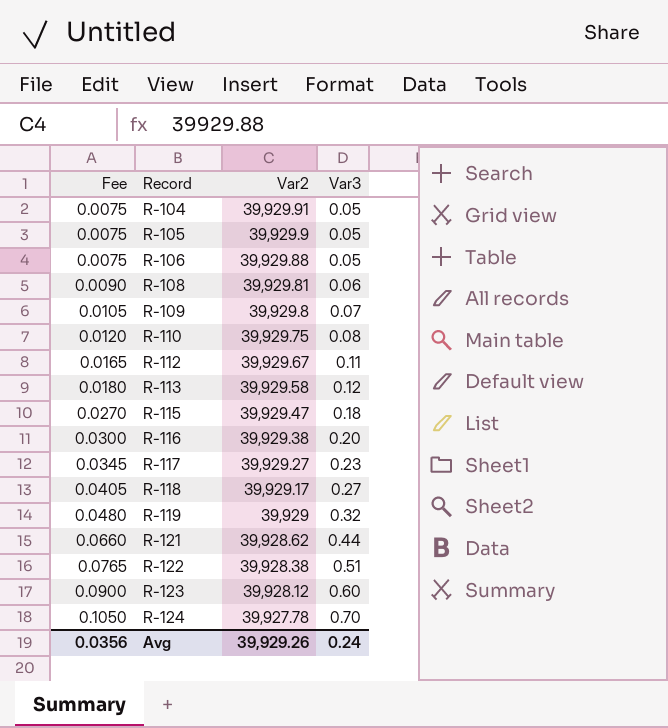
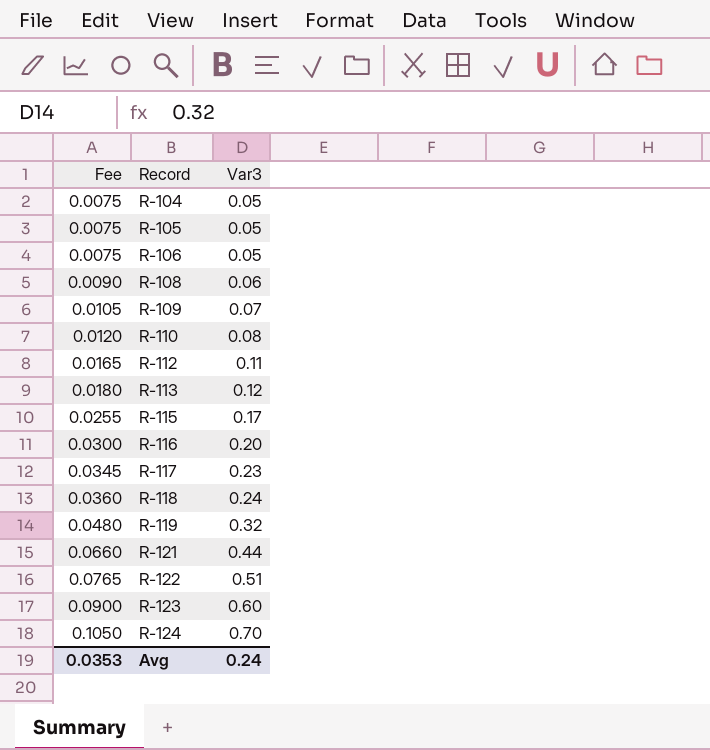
column Var2 | position: 3 -> none
R-115 | Fee: 0.0270 -> 0.0255
R-115 | Var3: 0.18 -> 0.17
R-118 | Fee: 0.0405 -> 0.0360
R-118 | Var3: 0.27 -> 0.24
Avg | Fee: 0.0356 -> 0.0353

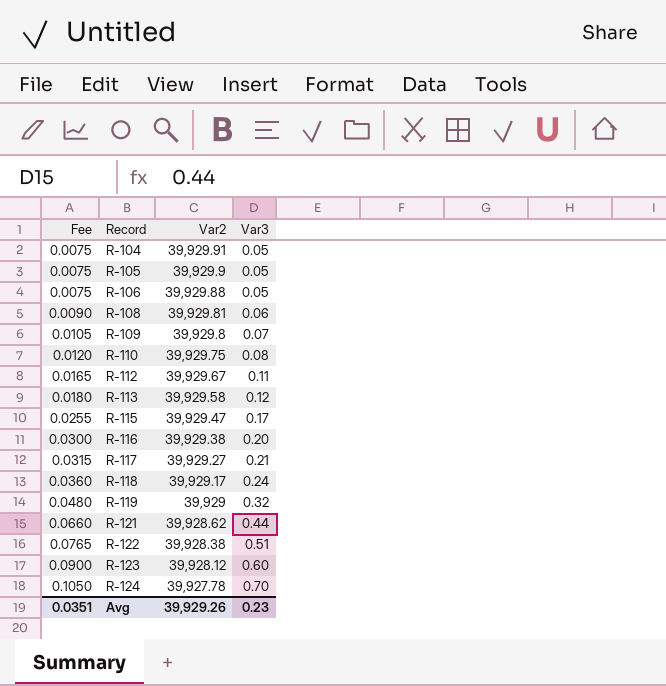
column Var2 | position: none -> 3
R-117 | Fee: 0.0345 -> 0.0315
R-117 | Var3: 0.23 -> 0.21
Avg | Fee: 0.0353 -> 0.0351
Avg | Var3: 0.24 -> 0.23

